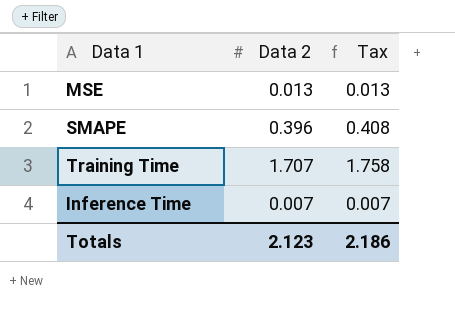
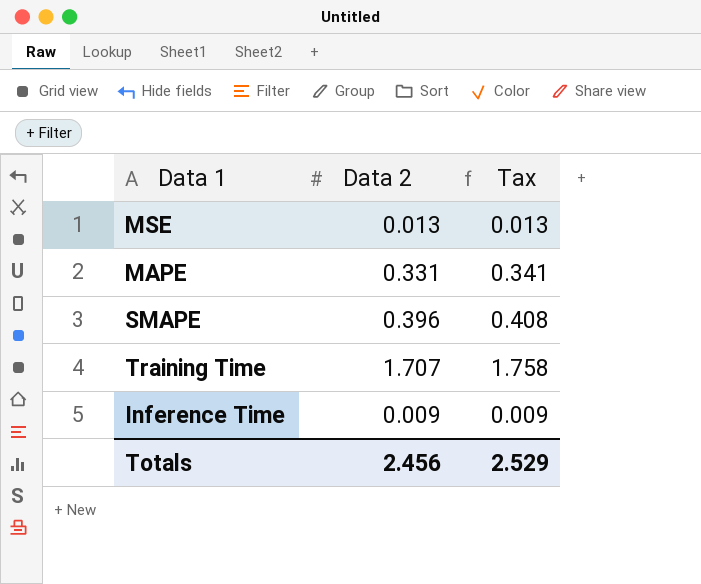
row MAPE: none -> 0.331 | 0.341
Inference Time | Data 2: 0.007 -> 0.009
Inference Time | Tax: 0.007 -> 0.009
Totals | Data 2: 2.123 -> 2.456
Totals | Tax: 2.186 -> 2.529

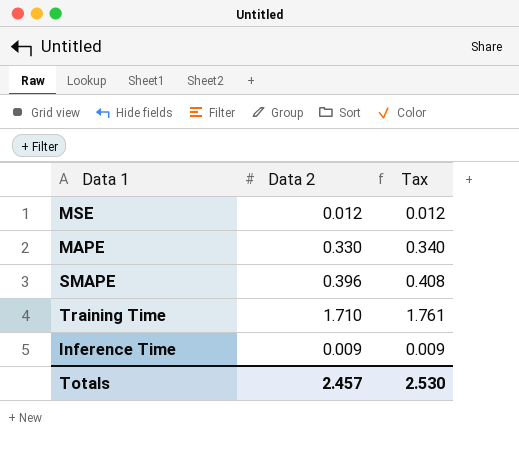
MSE | Data 2: 0.013 -> 0.012
MSE | Tax: 0.013 -> 0.012
MAPE | Data 2: 0.331 -> 0.330
MAPE | Tax: 0.341 -> 0.340
Training Time | Data 2: 1.707 -> 1.710
Training Time | Tax: 1.758 -> 1.761
Totals | Data 2: 2.456 -> 2.457
Totals | Tax: 2.529 -> 2.530

